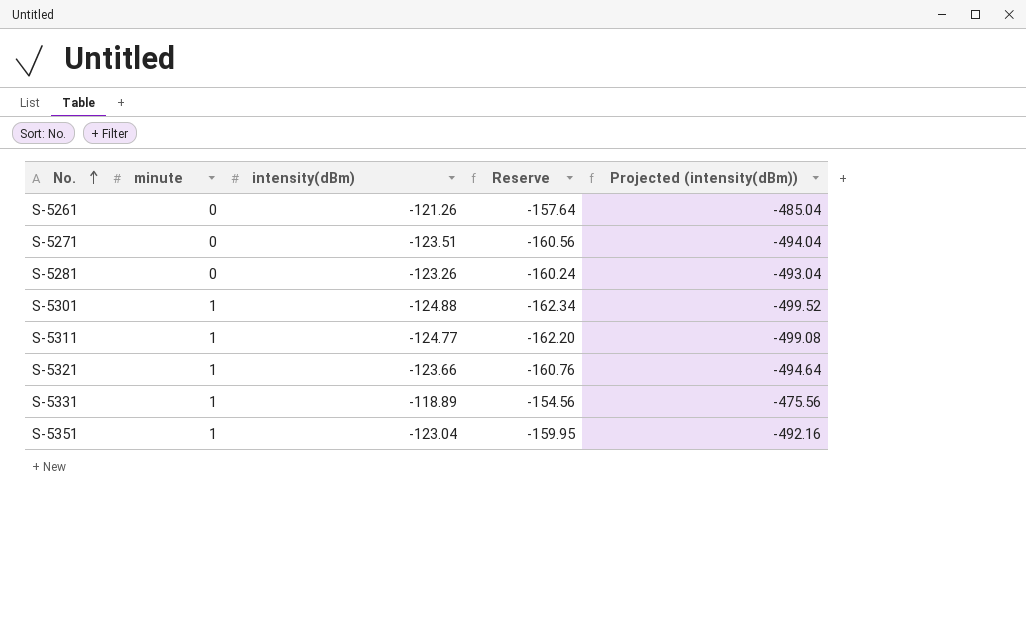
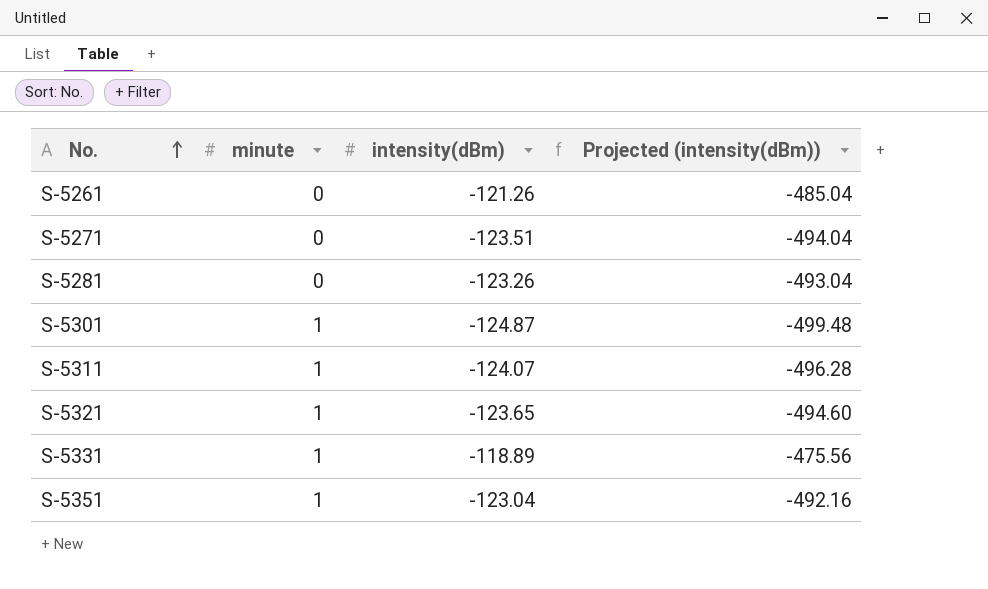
column Reserve | formula: [intensity(dBm)] * 1.3 -> none
S-5301 | intensity(dBm): -124.88 -> -124.87
S-5301 | Projected (intensity(dBm)): -499.52 -> -499.48
S-5311 | intensity(dBm): -124.77 -> -124.07
S-5311 | Projected (intensity(dBm)): -499.08 -> -496.28
S-5321 | intensity(dBm): -123.66 -> -123.65
S-5321 | Projected (intensity(dBm)): -494.64 -> -494.60

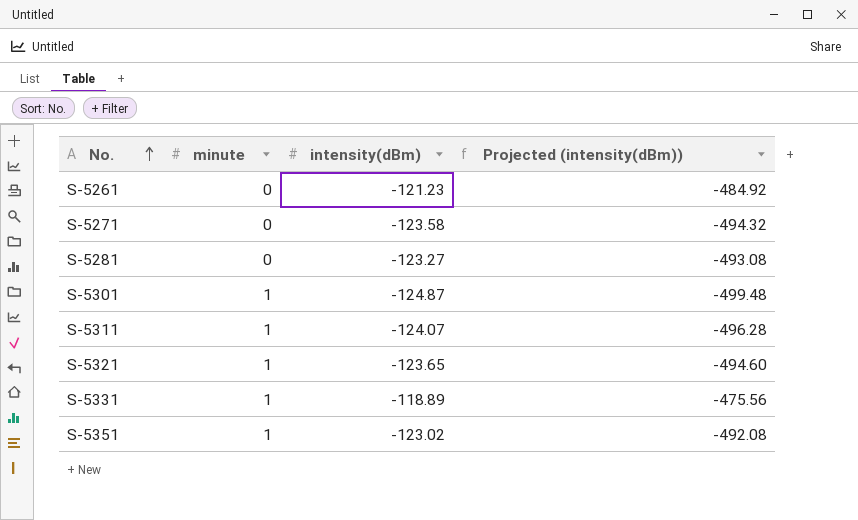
S-5261 | intensity(dBm): -121.26 -> -121.23
S-5261 | Projected (intensity(dBm)): -485.04 -> -484.92
S-5271 | intensity(dBm): -123.51 -> -123.58
S-5271 | Projected (intensity(dBm)): -494.04 -> -494.32
S-5281 | intensity(dBm): -123.26 -> -123.27
S-5281 | Projected (intensity(dBm)): -493.04 -> -493.08
S-5351 | intensity(dBm): -123.04 -> -123.02
S-5351 | Projected (intensity(dBm)): -492.16 -> -492.08

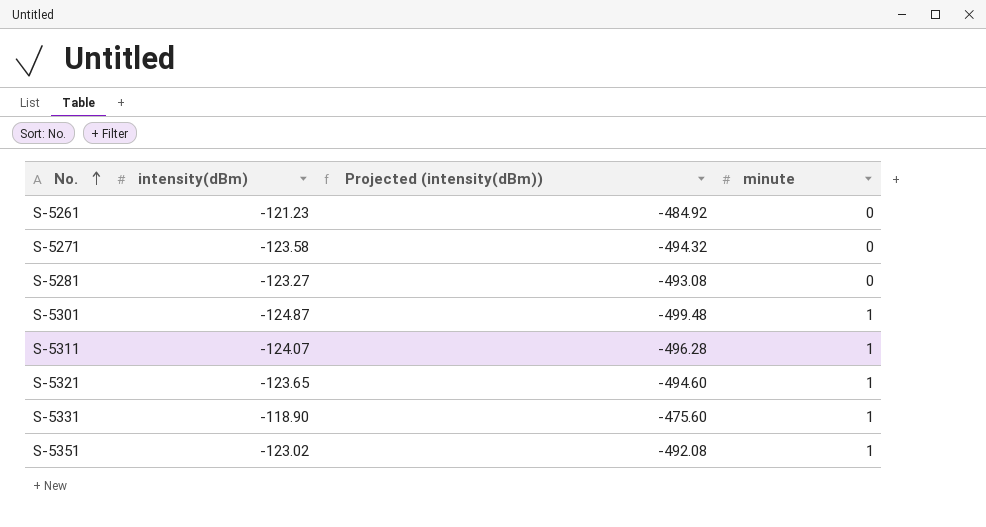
column minute | position: 2 -> 4
S-5331 | intensity(dBm): -118.89 -> -118.90
S-5331 | Projected (intensity(dBm)): -475.56 -> -475.60

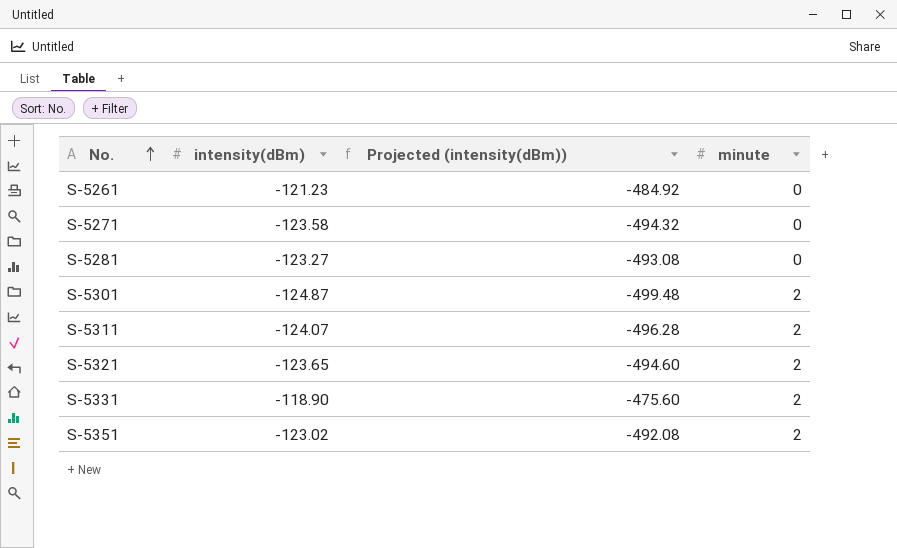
S-5301 | minute: 1 -> 2
S-5311 | minute: 1 -> 2
S-5321 | minute: 1 -> 2
S-5331 | minute: 1 -> 2
S-5351 | minute: 1 -> 2

